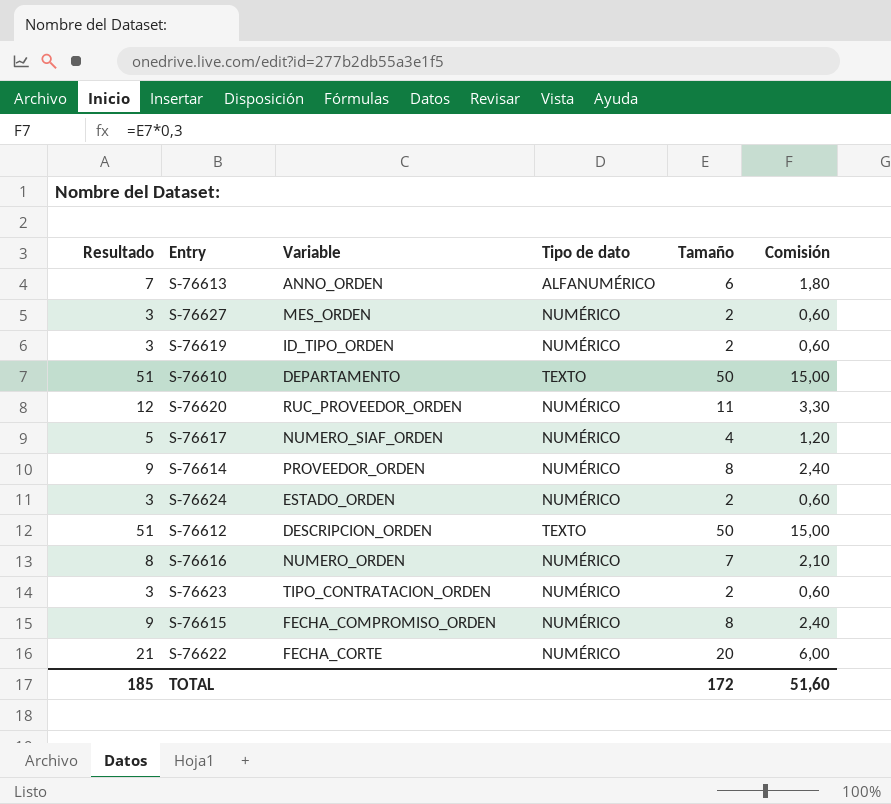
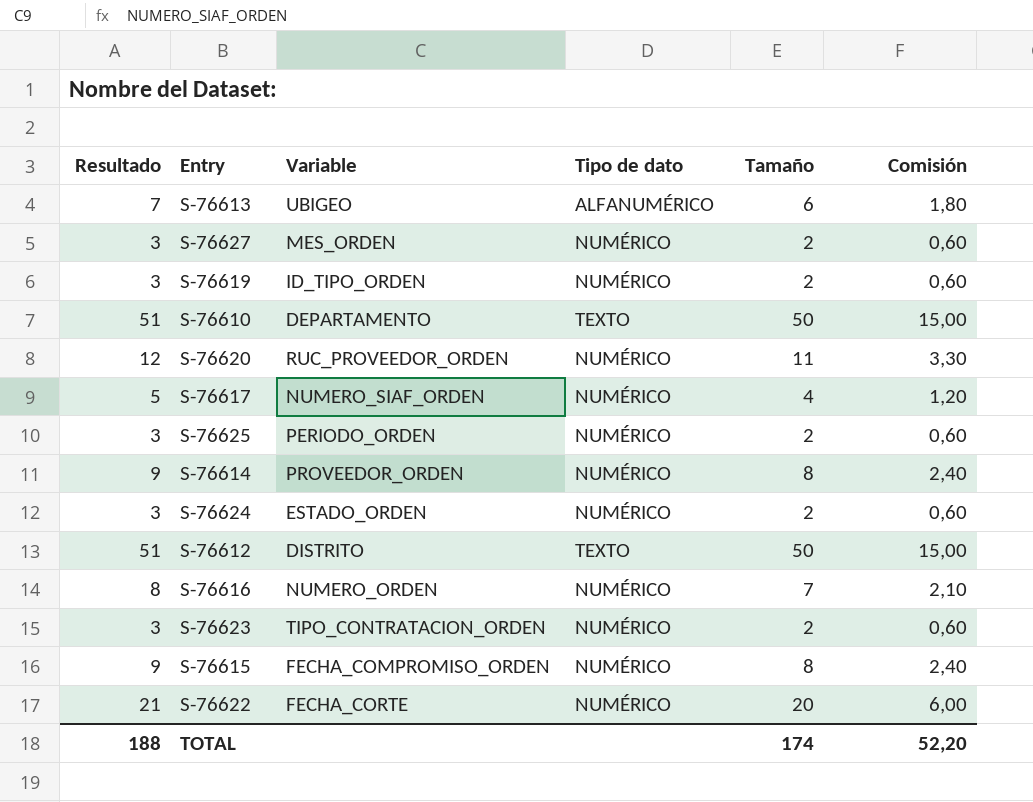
S-76613 | Variable: ANNO_ORDEN -> UBIGEO
row S-76625: none -> 3 | PERIODO_ORDEN | NUMÉRICO | 2 | 0,60
S-76612 | Variable: DESCRIPCION_ORDEN -> DISTRITO
TOTAL | Resultado: 185 -> 188
TOTAL | Tamaño: 172 -> 174
TOTAL | Comisión: 51,60 -> 52,20

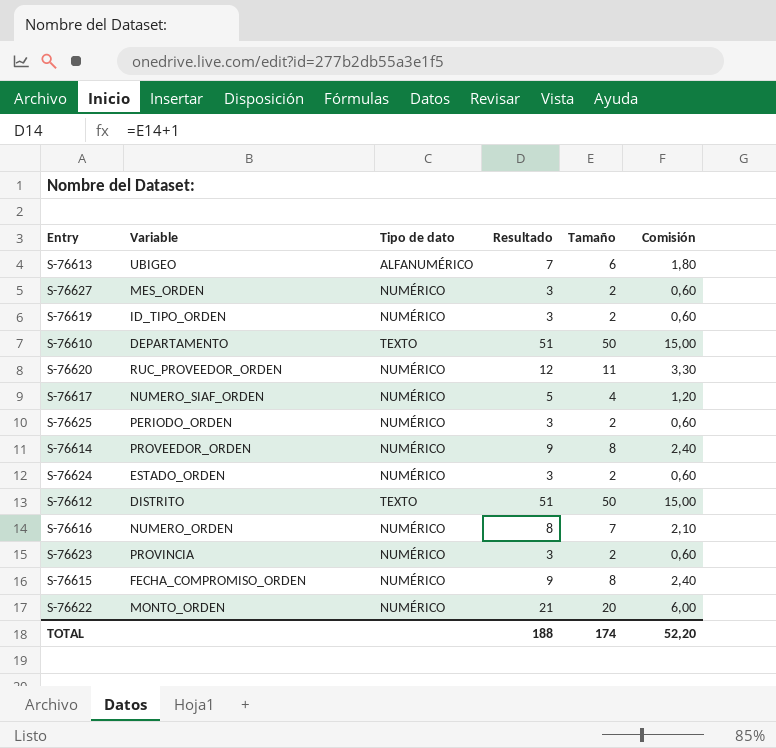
column Resultado | position: 1 -> 4
S-76623 | Variable: TIPO_CONTRATACION_ORDEN -> PROVINCIA
S-76622 | Variable: FECHA_CORTE -> MONTO_ORDEN

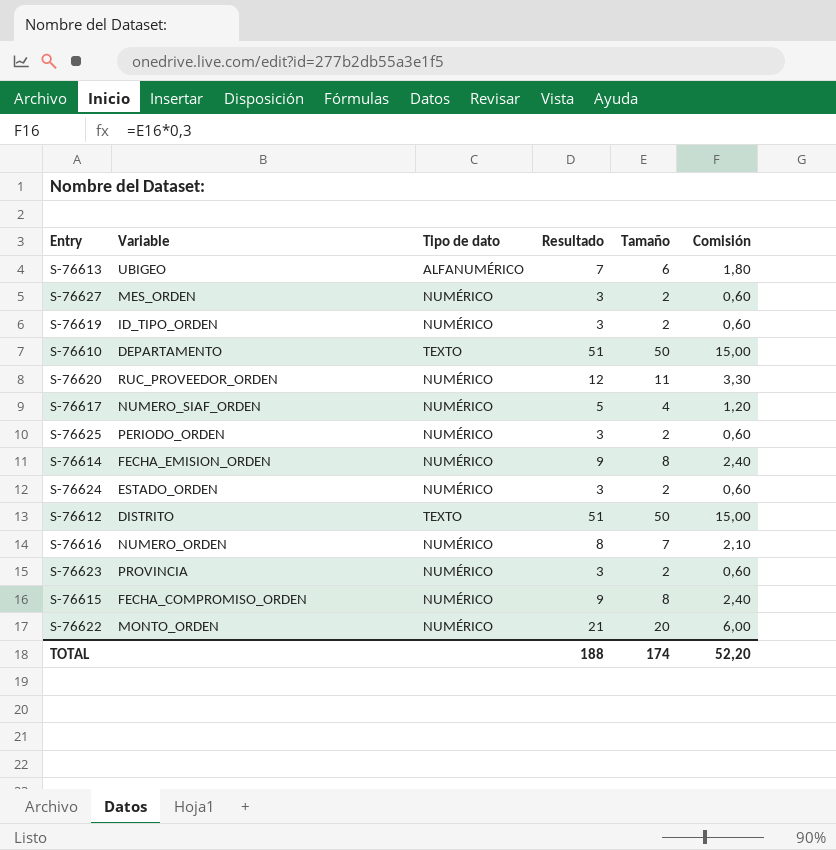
S-76614 | Variable: PROVEEDOR_ORDEN -> FECHA_EMISION_ORDEN

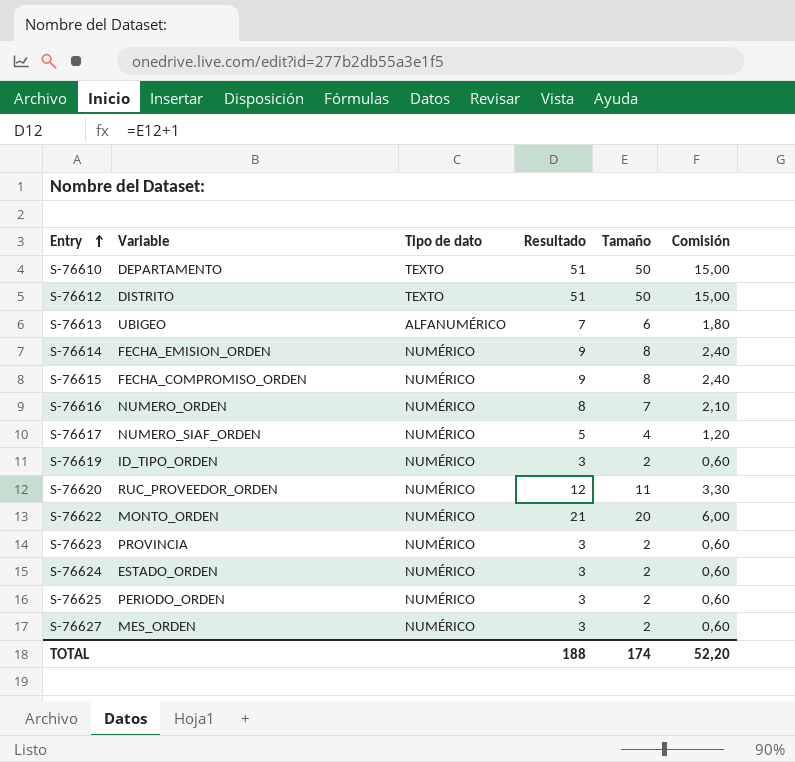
row order: none -> Entry ascending

